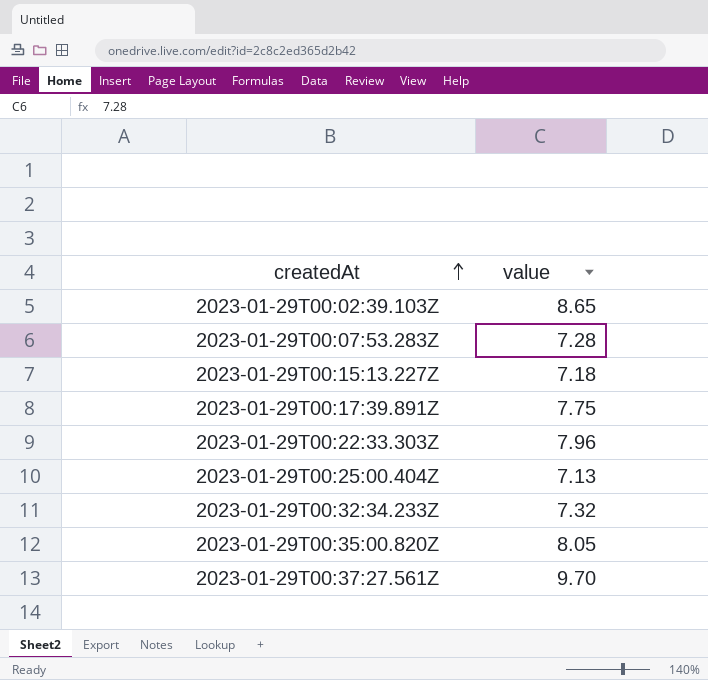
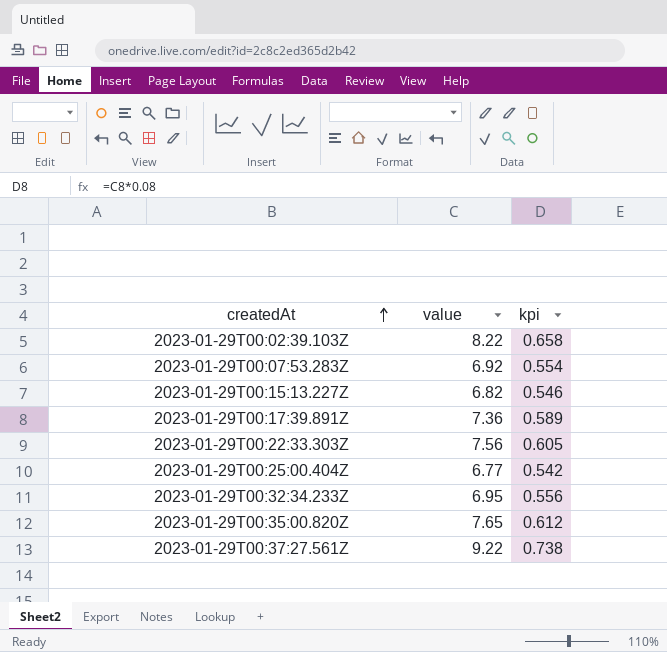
column kpi | formula: none -> [value] * 0.08
2023-01-29T00:02:39.103Z | value: 8.65 -> 8.22
2023-01-29T00:07:53.283Z | value: 7.28 -> 6.92
2023-01-29T00:15:13.227Z | value: 7.18 -> 6.82
2023-01-29T00:17:39.891Z | value: 7.75 -> 7.36
2023-01-29T00:22:33.303Z | value: 7.96 -> 7.56
2023-01-29T00:25:00.404Z | value: 7.13 -> 6.77
2023-01-29T00:32:34.233Z | value: 7.32 -> 6.95
2023-01-29T00:35:00.820Z | value: 8.05 -> 7.65
2023-01-29T00:37:27.561Z | value: 9.70 -> 9.22

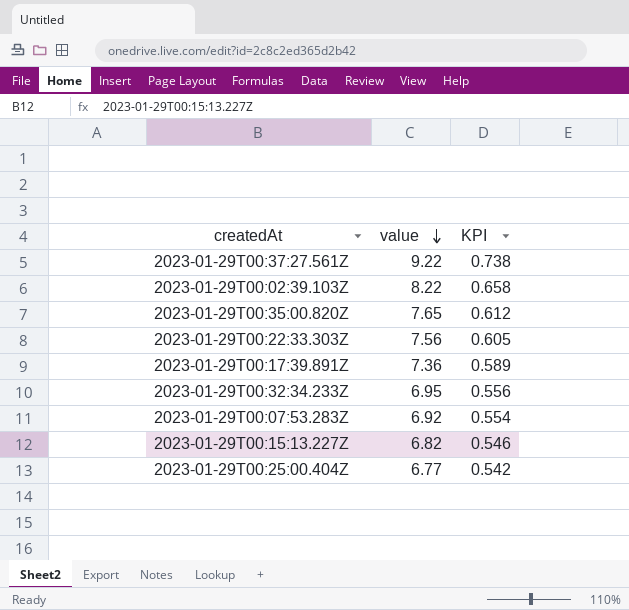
row order: createdAt ascending -> value descending
column name: kpi -> KPI

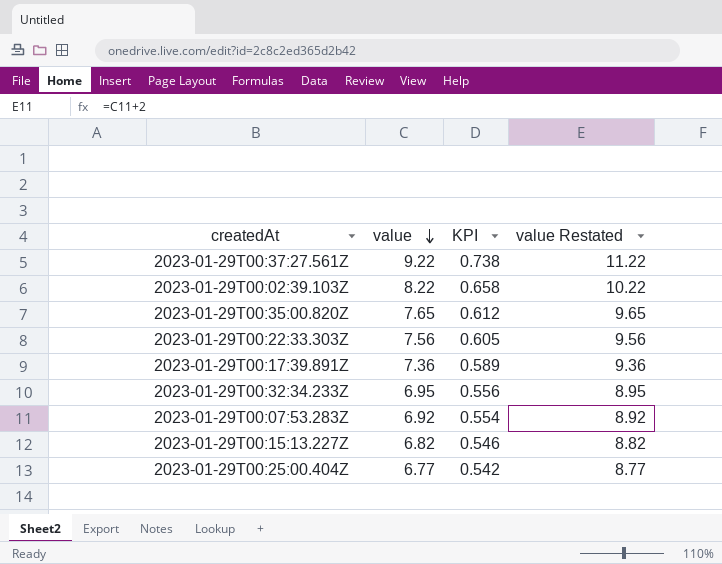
column value Restated | formula: none -> [value] + 2

